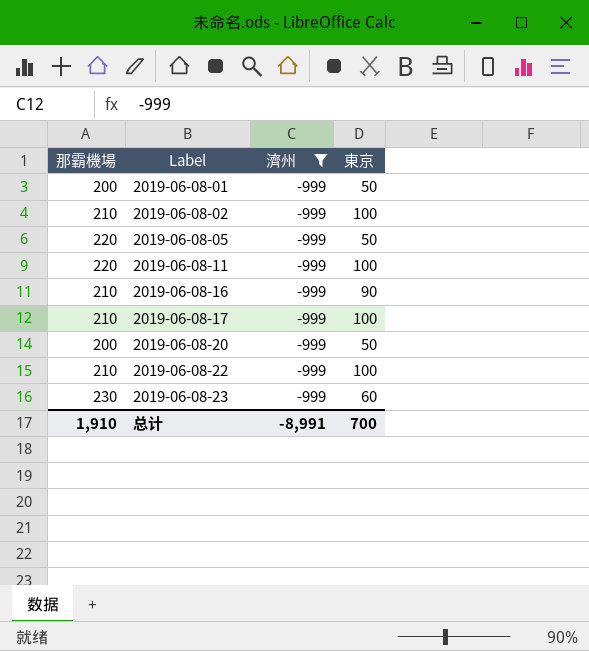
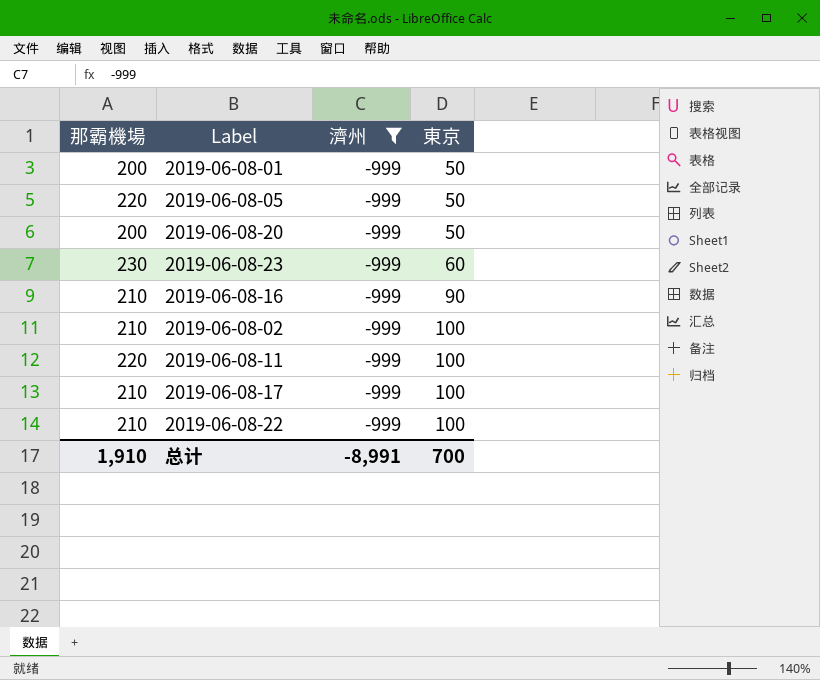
row order: Label ascending -> 東京 ascending

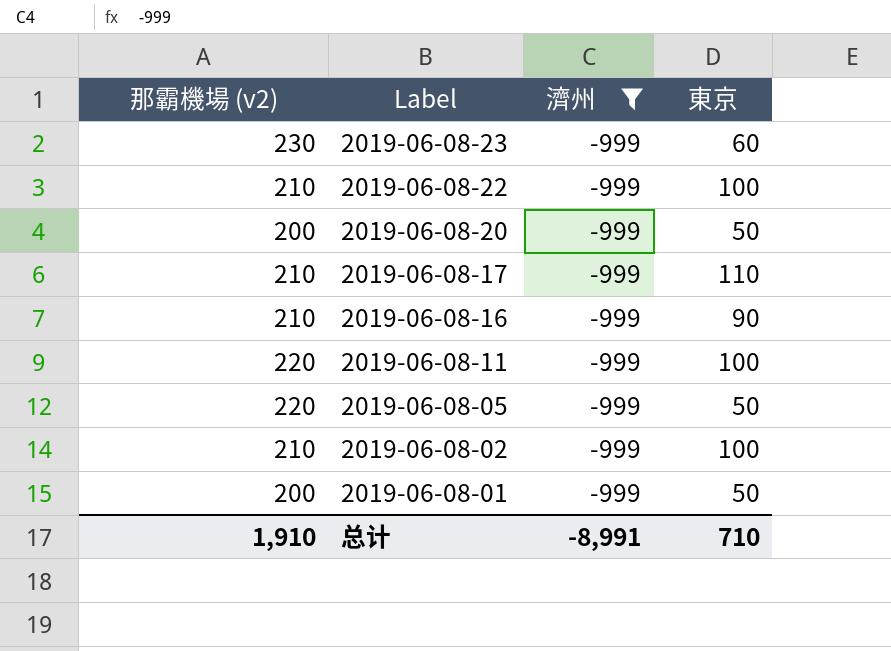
row order: 東京 ascending -> Label descending
column name: 那霸機場 -> 那霸機場 (v2)
2019-06-08-17 | 東京: 100 -> 110
总计 | 東京: 700 -> 710

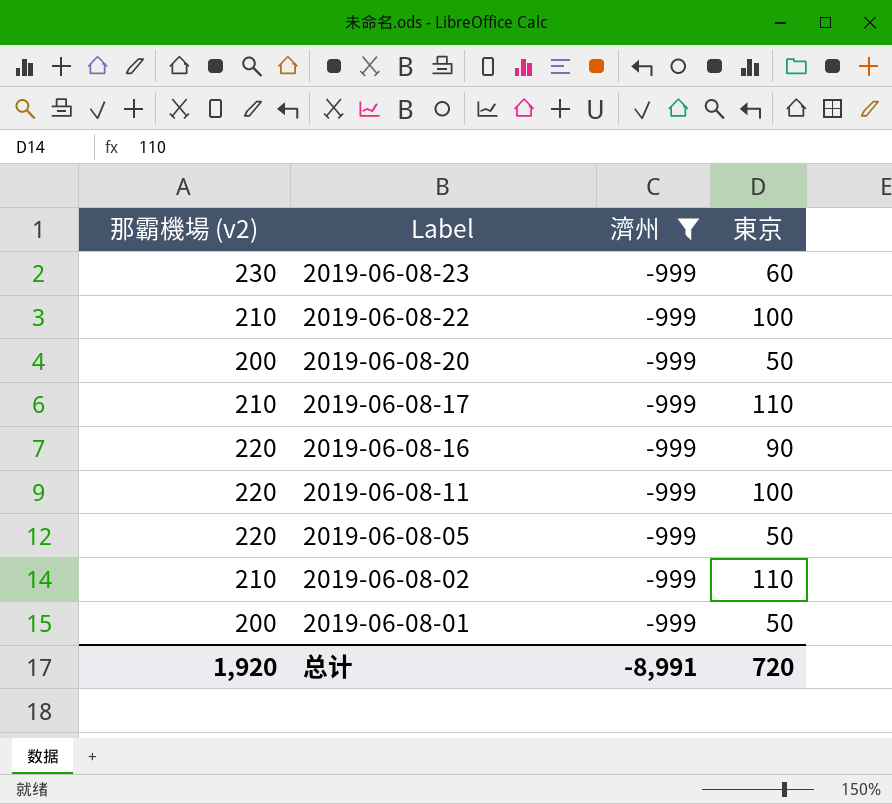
2019-06-08-16 | 那霸機場 (v2): 210 -> 220
2019-06-08-02 | 東京: 100 -> 110
总计 | 那霸機場 (v2): 1,910 -> 1,920
总计 | 東京: 710 -> 720

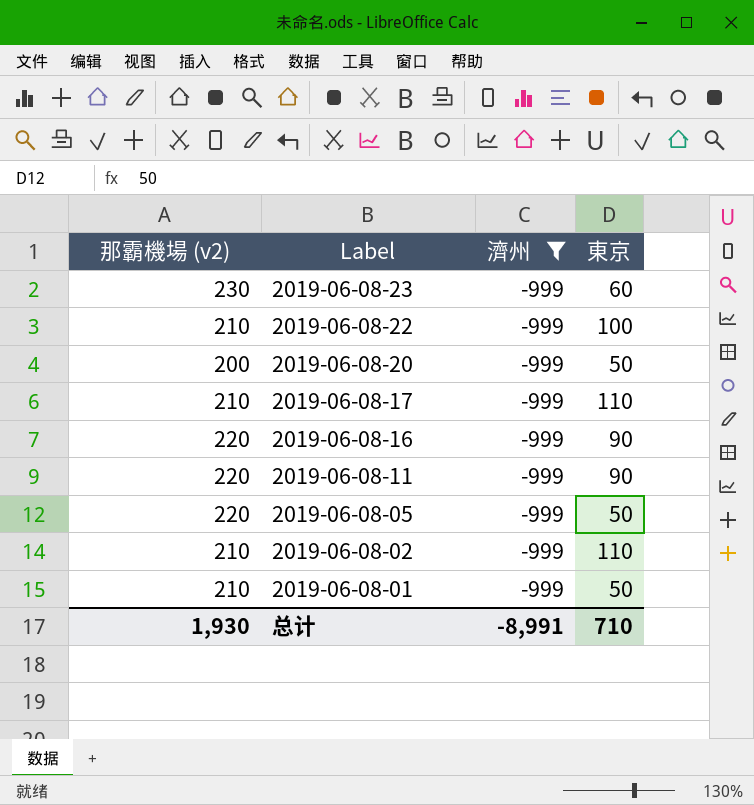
2019-06-08-11 | 東京: 100 -> 90
2019-06-08-01 | 那霸機場 (v2): 200 -> 210
总计 | 那霸機場 (v2): 1,920 -> 1,930
总计 | 東京: 720 -> 710

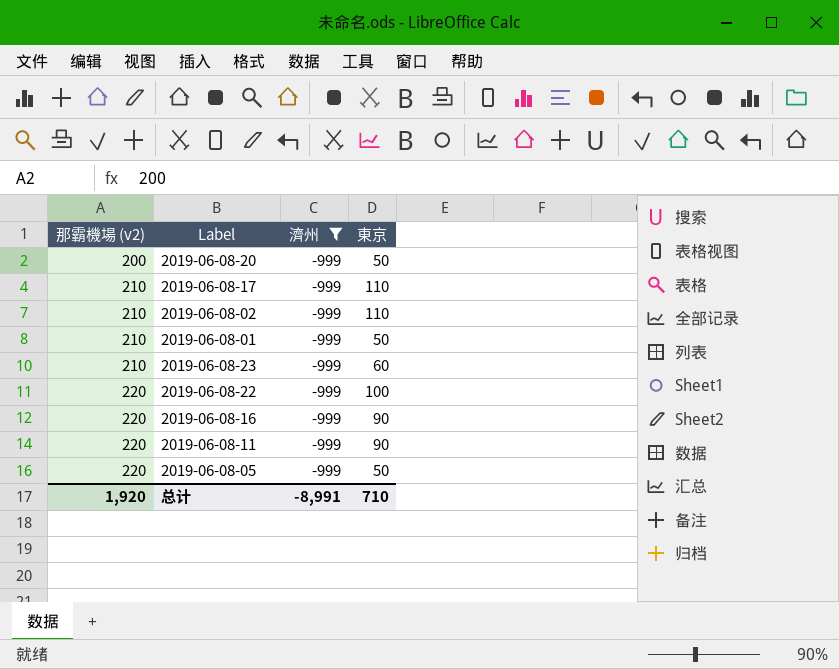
row order: Label descending -> 那霸機場 (v2) ascending
2019-06-08-23 | 那霸機場 (v2): 230 -> 210
2019-06-08-22 | 那霸機場 (v2): 210 -> 220
总计 | 那霸機場 (v2): 1,930 -> 1,920

